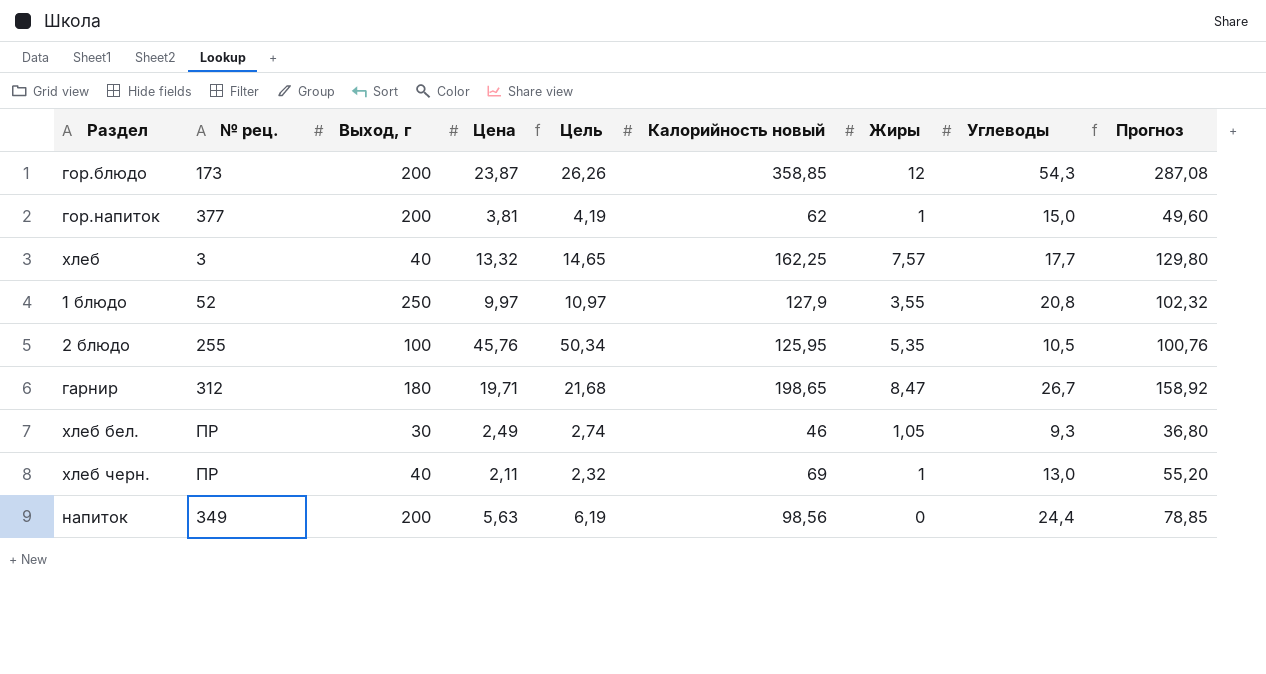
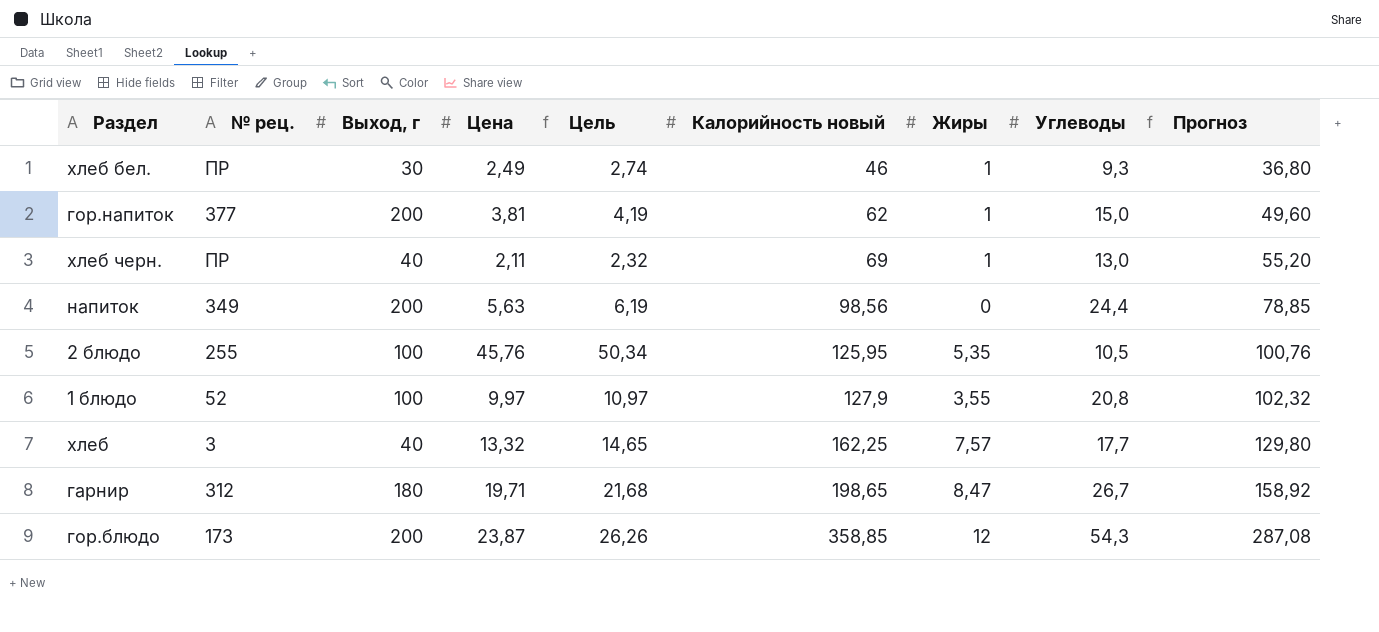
row order: none -> Калорийность новый ascending
хлеб бел. | Жиры: 1,05 -> 1
1 блюдо | Выход, г: 250 -> 100

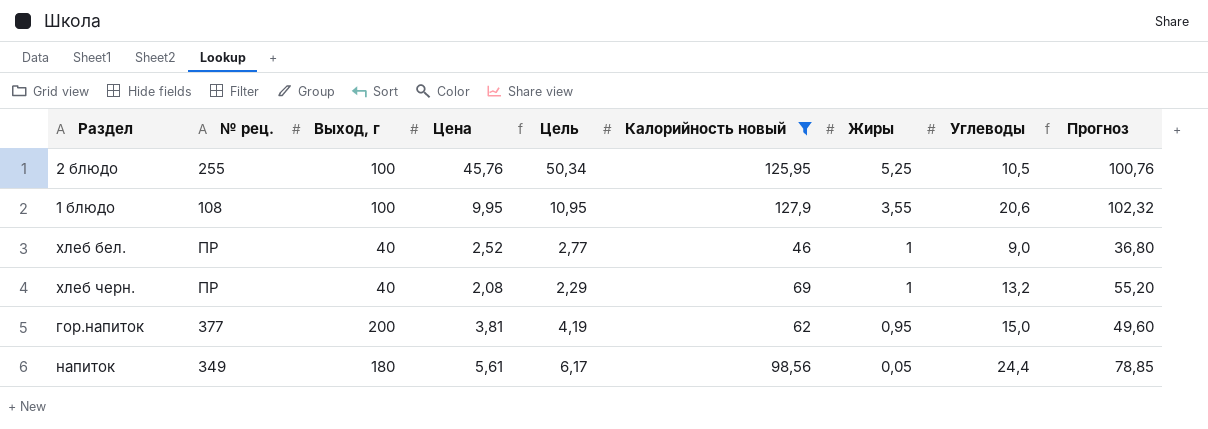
filter: none -> Калорийность новый <= 127,9
row order: Калорийность новый ascending -> Жиры descending
2 блюдо | Жиры: 5,35 -> 5,25
1 блюдо | № рец.: 52 -> 108
1 блюдо | Цена: 9,97 -> 9,95
1 блюдо | Цель: 10,97 -> 10,95
1 блюдо | Углеводы: 20,8 -> 20,6
хлеб бел. | Выход, г: 30 -> 40
хлеб бел. | Цена: 2,49 -> 2,52
хлеб бел. | Цель: 2,74 -> 2,77
хлеб бел. | Углеводы: 9,3 -> 9,0
хлеб черн. | Цена: 2,11 -> 2,08
хлеб черн. | Цель: 2,32 -> 2,29
хлеб черн. | Углеводы: 13,0 -> 13,2
гор.напиток | Жиры: 1 -> 0,95
напиток | Выход, г: 200 -> 180
напиток | Цена: 5,63 -> 5,61
напиток | Цель: 6,19 -> 6,17
напиток | Жиры: 0 -> 0,05

